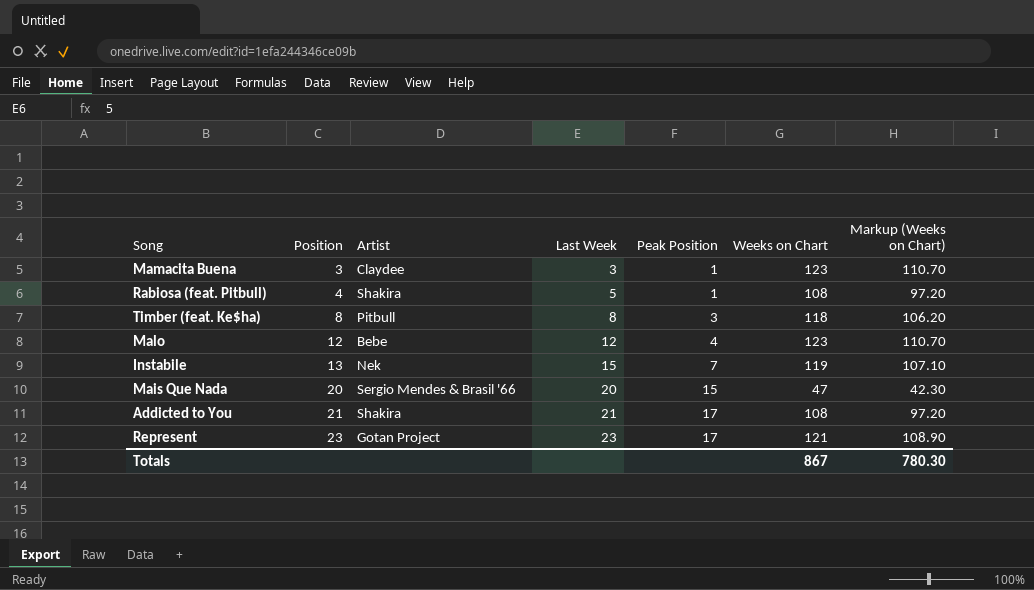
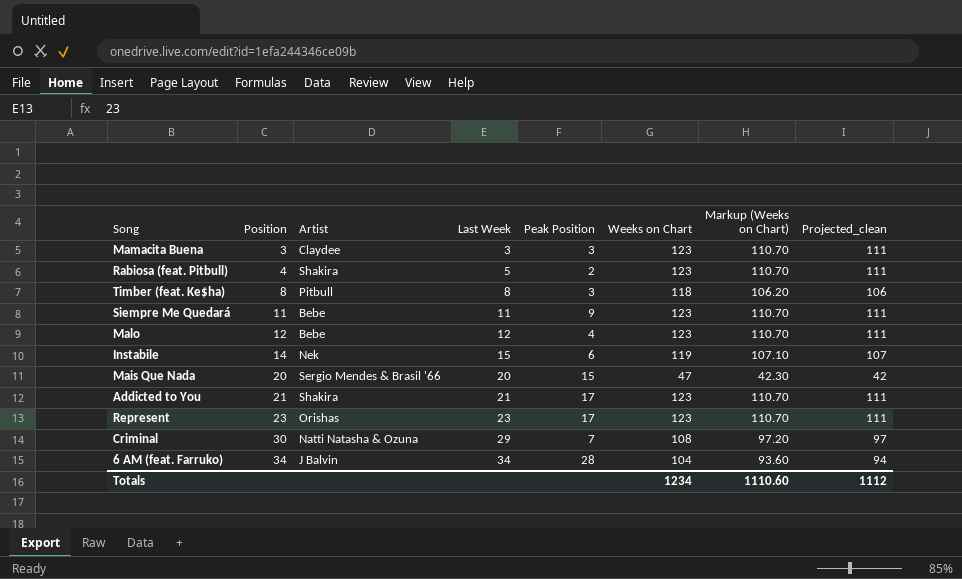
column Projected_clean | formula: none -> [Weeks on Chart] * 0.9
Mamacita Buena | Peak Position: 1 -> 3
Rabiosa (feat. Pitbull) | Peak Position: 1 -> 2
Rabiosa (feat. Pitbull) | Weeks on Chart: 108 -> 123
Rabiosa (feat. Pitbull) | Markup (Weeks on Chart): 97.20 -> 110.70
row Siempre Me Quedará: none -> 11 | Bebe | 11 | 9 | 123 | 110.70 | 111
Instabile | Position: 13 -> 14
Instabile | Peak Position: 7 -> 6
Addicted to You | Weeks on Chart: 108 -> 123
Addicted to You | Markup (Weeks on Chart): 97.20 -> 110.70
Represent | Artist: Gotan Project -> Orishas
Represent | Weeks on Chart: 121 -> 123
Represent | Markup (Weeks on Chart): 108.90 -> 110.70
row Criminal: none -> 30 | Natti Natasha & Ozuna | 29 | 7 | 108 | 97.20 | 97
row 6 AM (feat. Farruko): none -> 34 | J Balvin | 34 | 28 | 104 | 93.60 | 94
Totals | Weeks on Chart: 867 -> 1234
Totals | Markup (Weeks on Chart): 780.30 -> 1110.60

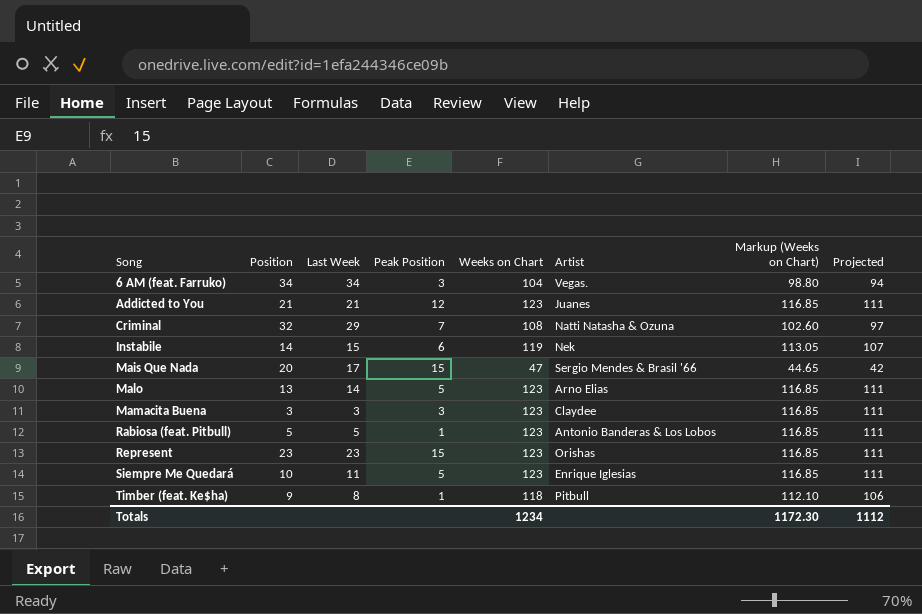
row order: Position ascending -> Song ascending
column Artist | position: 3 -> 6
column Markup (Weeks on Chart) | formula: [Weeks on Chart] * 0.9 -> [Weeks on Chart] * 0.95
column name: Projected_clean -> Projected
6 AM (feat. Farruko) | Peak Position: 28 -> 3
6 AM (feat. Farruko) | Artist: J Balvin -> Vegas.
Addicted to You | Peak Position: 17 -> 12
Addicted to You | Artist: Shakira -> Juanes
Criminal | Position: 30 -> 32
Mais Que Nada | Last Week: 20 -> 17
Malo | Position: 12 -> 13
Malo | Last Week: 12 -> 14
Malo | Peak Position: 4 -> 5
Malo | Artist: Bebe -> Arno Elias
Rabiosa (feat. Pitbull) | Position: 4 -> 5
Rabiosa (feat. Pitbull) | Peak Position: 2 -> 1
Rabiosa (feat. Pitbull) | Artist: Shakira -> Antonio Banderas & Los Lobos
Represent | Peak Position: 17 -> 15
Siempre Me Quedará | Position: 11 -> 10
Siempre Me Quedará | Peak Position: 9 -> 5
Siempre Me Quedará | Artist: Bebe -> Enrique Iglesias
Timber (feat. Ke$ha) | Position: 8 -> 9
Timber (feat. Ke$ha) | Peak Position: 3 -> 1
Totals | Markup (Weeks on Chart): 1110.60 -> 1172.30

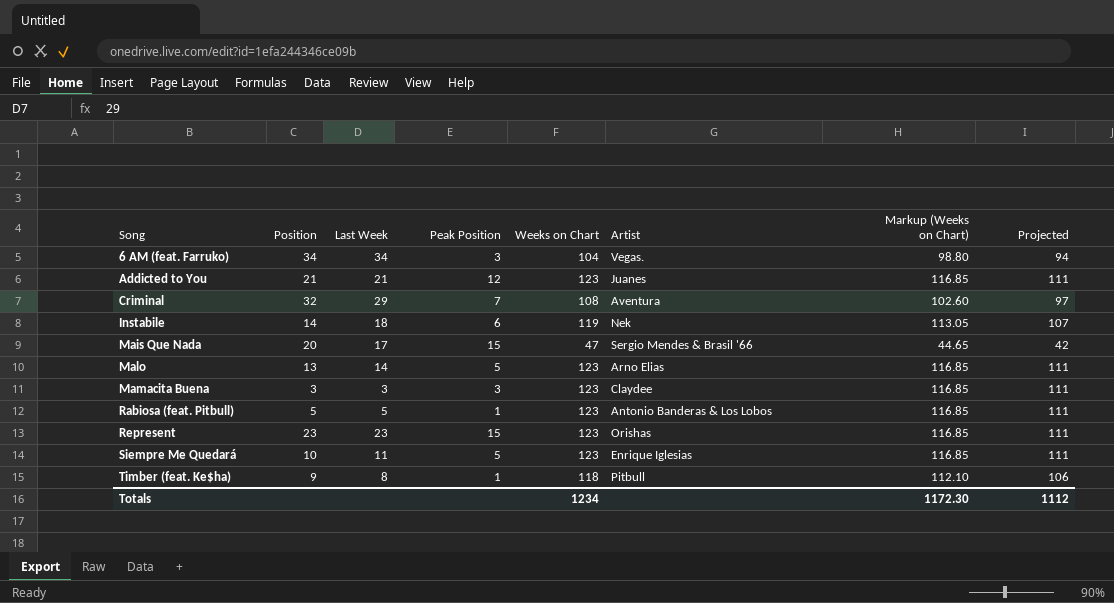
Criminal | Artist: Natti Natasha & Ozuna -> Aventura
Instabile | Last Week: 15 -> 18

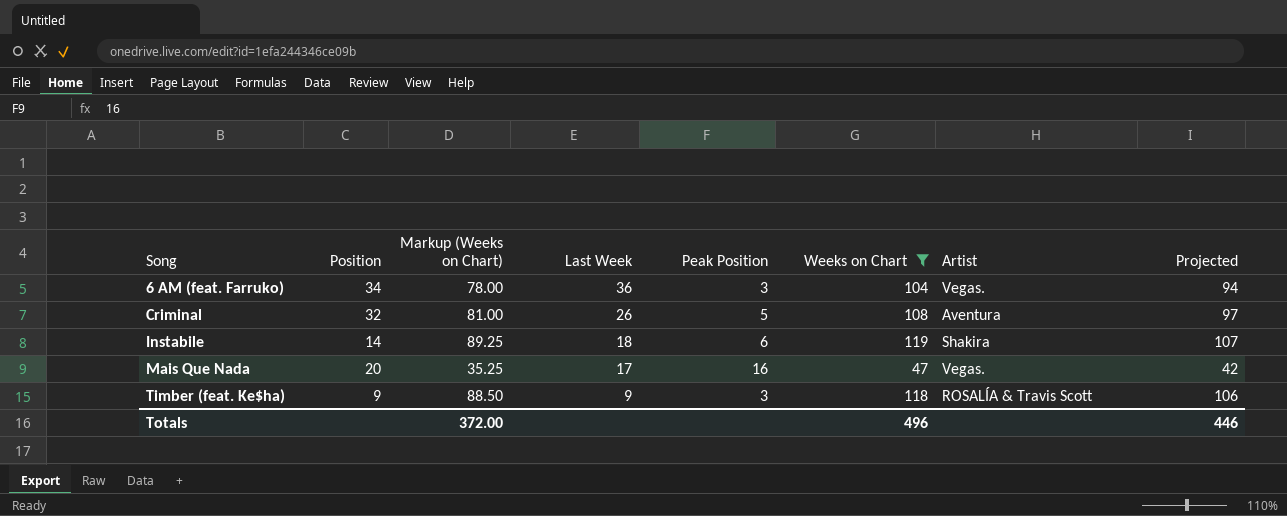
filter: none -> Weeks on Chart != 123
column Markup (Weeks on Chart) | formula: [Weeks on Chart] * 0.95 -> [Weeks on Chart] * 0.75
column Markup (Weeks on Chart) | position: 7 -> 3
6 AM (feat. Farruko) | Last Week: 34 -> 36
Criminal | Last Week: 29 -> 26
Criminal | Peak Position: 7 -> 5
Instabile | Artist: Nek -> Shakira
Mais Que Nada | Peak Position: 15 -> 16
Mais Que Nada | Artist: Sergio Mendes & Brasil '66 -> Vegas.
Timber (feat. Ke$ha) | Last Week: 8 -> 9
Timber (feat. Ke$ha) | Peak Position: 1 -> 3
Timber (feat. Ke$ha) | Artist: Pitbull -> ROSALÍA & Travis Scott
Totals | Markup (Weeks on Chart): 1172.30 -> 372.00
Totals | Weeks on Chart: 1234 -> 496
Totals | Projected: 1112 -> 446

